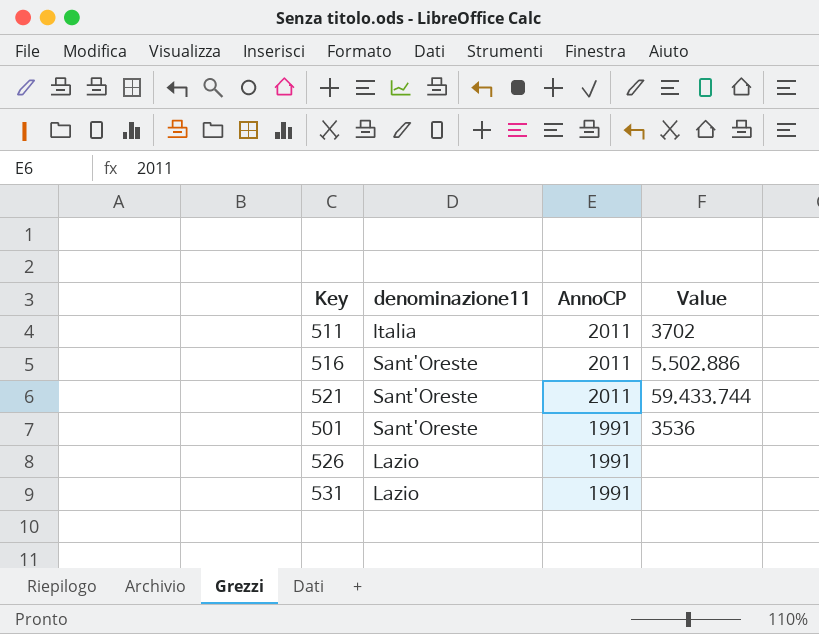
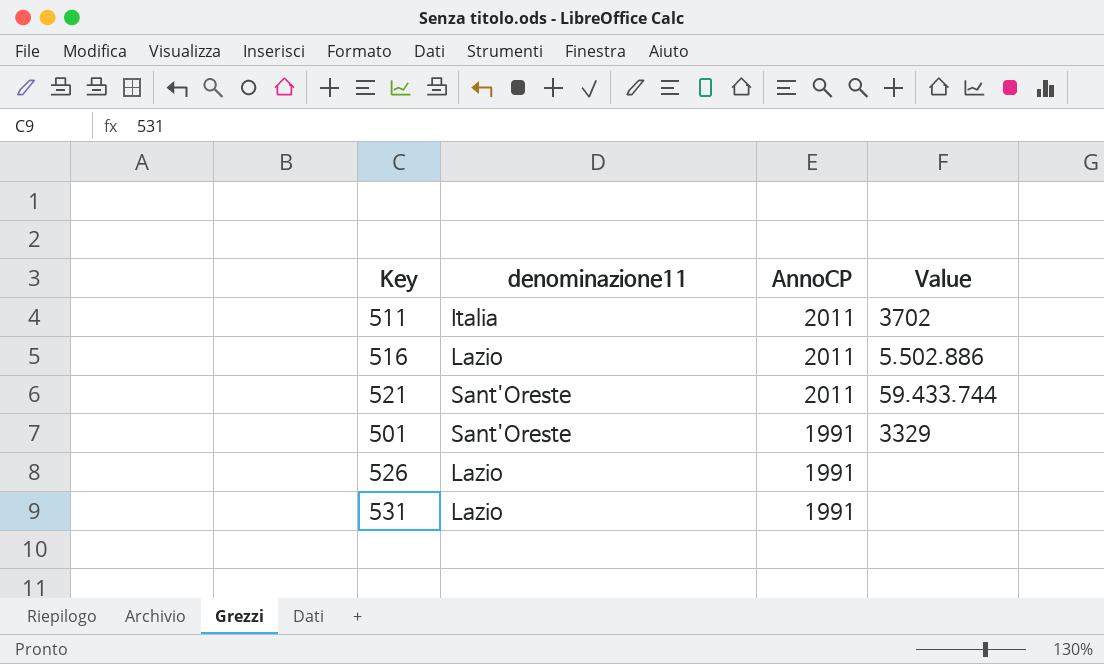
516 | denominazione11: Sant'Oreste -> Lazio
501 | Value: 3536 -> 3329

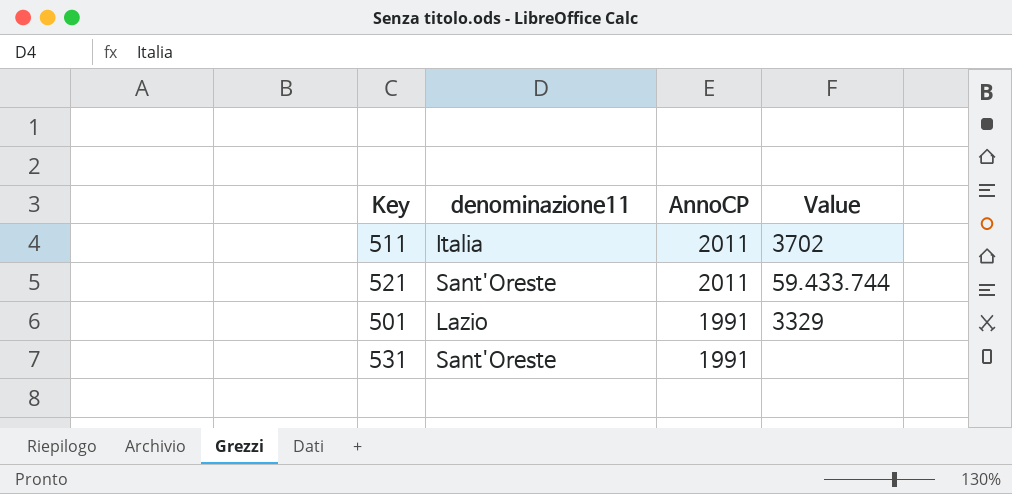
row 516: Lazio | 2011 | 5.502.886 -> none
row 526: Lazio | 1991 | none -> none
501 | denominazione11: Sant'Oreste -> Lazio
531 | denominazione11: Lazio -> Sant'Oreste

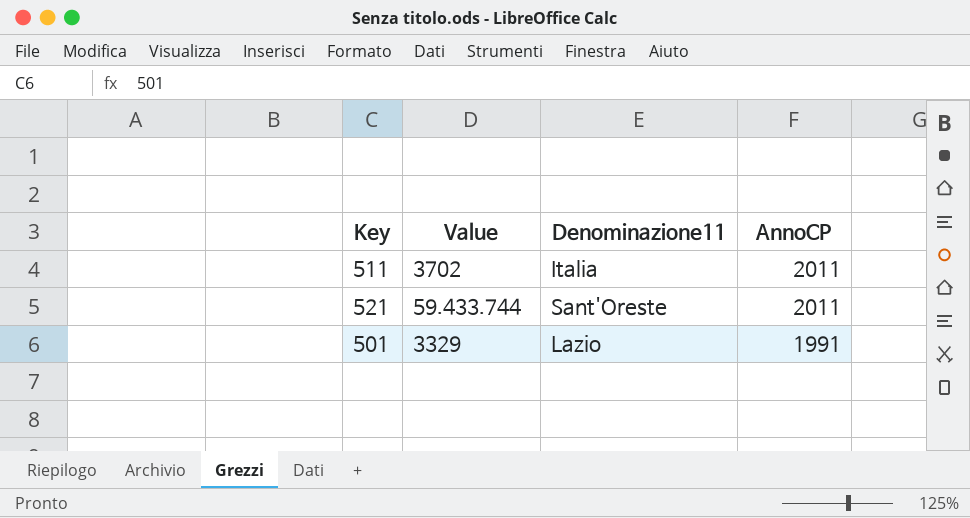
column Value | position: 4 -> 2
column name: denominazione11 -> Denominazione11
row 531: Sant'Oreste | 1991 | none -> none

